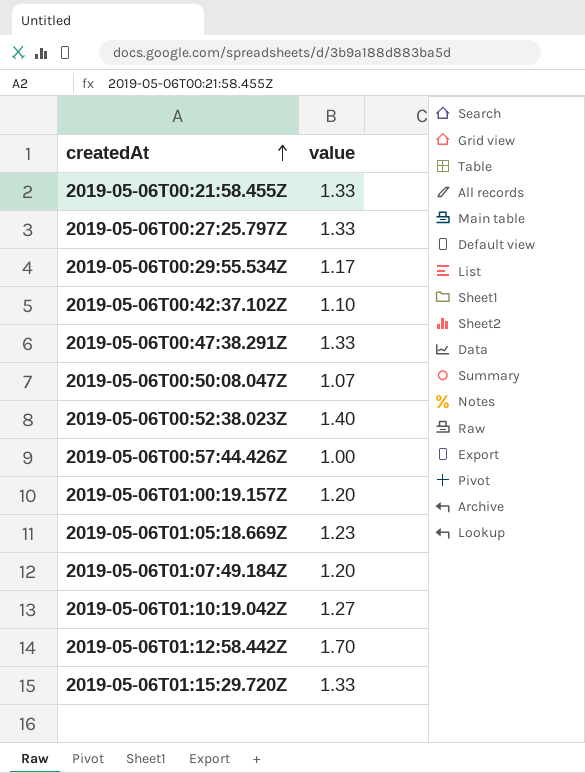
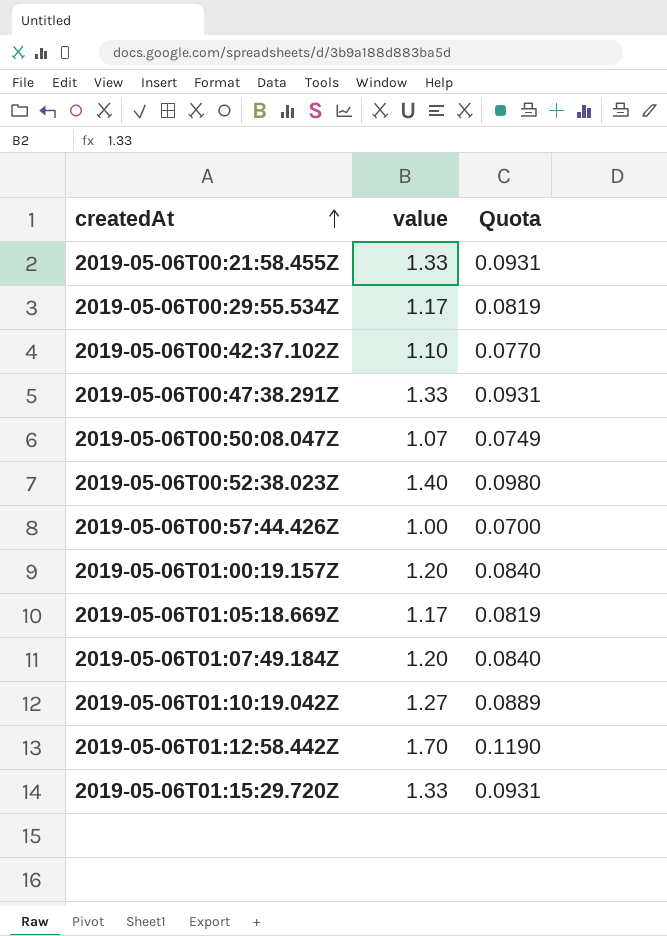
column Quota | formula: none -> [value] * 0.07
row 2019-05-06T00:27:25.797Z: 1.33 -> none
2019-05-06T01:05:18.669Z | value: 1.23 -> 1.17

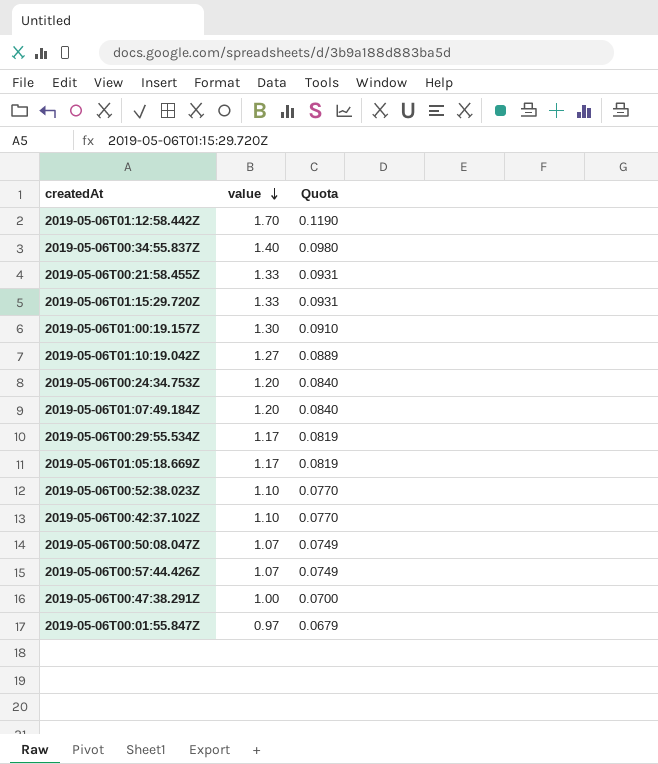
row order: createdAt ascending -> value descending
row 2019-05-06T00:34:55.837Z: none -> 1.40 | 0.0980
2019-05-06T01:00:19.157Z | value: 1.20 -> 1.30
2019-05-06T01:00:19.157Z | Quota: 0.0840 -> 0.0910
row 2019-05-06T00:24:34.753Z: none -> 1.20 | 0.0840
2019-05-06T00:52:38.023Z | value: 1.40 -> 1.10
2019-05-06T00:52:38.023Z | Quota: 0.0980 -> 0.0770
2019-05-06T00:57:44.426Z | value: 1.00 -> 1.07
2019-05-06T00:57:44.426Z | Quota: 0.0700 -> 0.0749
2019-05-06T00:47:38.291Z | value: 1.33 -> 1.00
2019-05-06T00:47:38.291Z | Quota: 0.0931 -> 0.0700
row 2019-05-06T00:01:55.847Z: none -> 0.97 | 0.0679

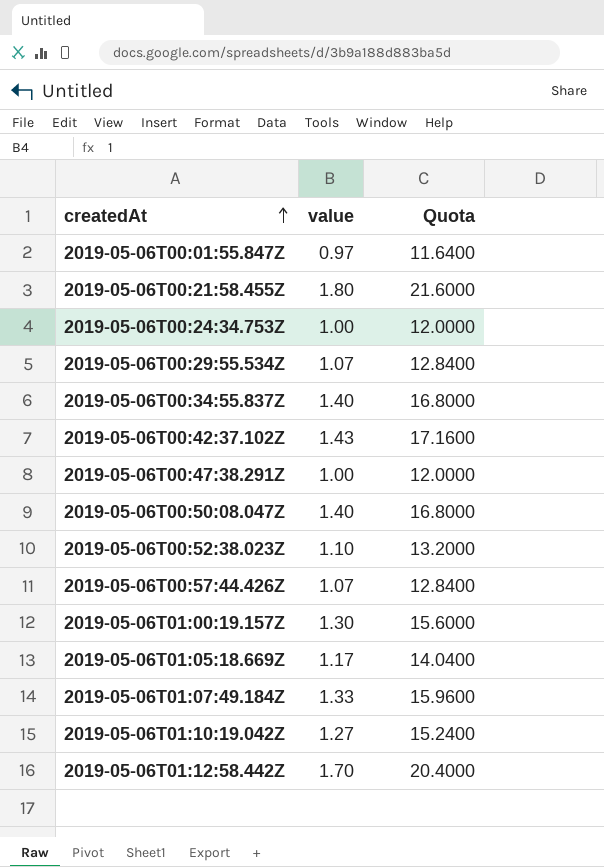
row order: value descending -> createdAt ascending
column Quota | formula: [value] * 0.07 -> [value] * 12
row 2019-05-06T01:15:29.720Z: 1.33 | 0.0931 -> none
2019-05-06T00:21:58.455Z | value: 1.33 -> 1.80
2019-05-06T00:24:34.753Z | value: 1.20 -> 1.00
2019-05-06T00:29:55.534Z | value: 1.17 -> 1.07
2019-05-06T00:42:37.102Z | value: 1.10 -> 1.43
2019-05-06T00:50:08.047Z | value: 1.07 -> 1.40
2019-05-06T01:07:49.184Z | value: 1.20 -> 1.33

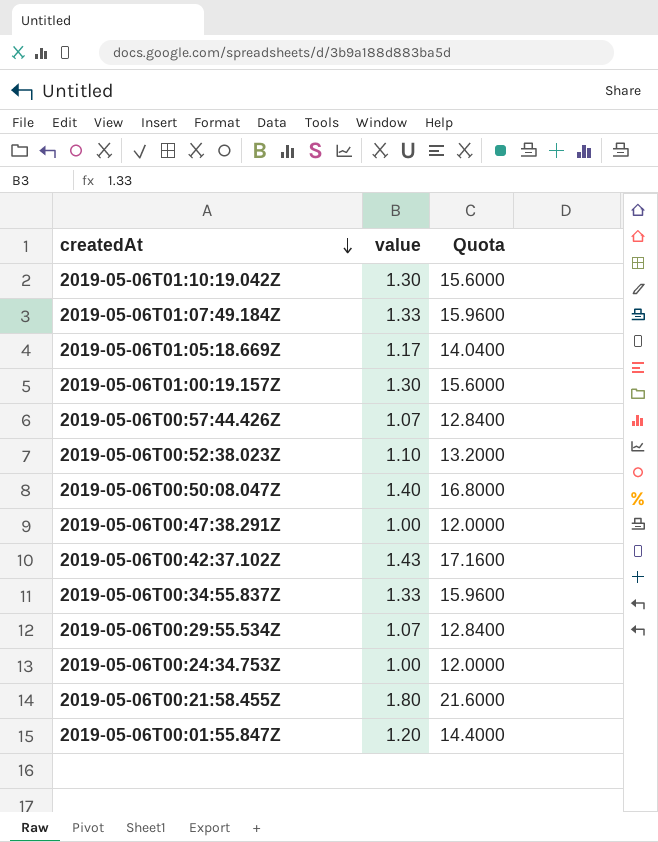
row order: createdAt ascending -> createdAt descending
row 2019-05-06T01:12:58.442Z: 1.70 | 20.4000 -> none
2019-05-06T01:10:19.042Z | value: 1.27 -> 1.30
2019-05-06T01:10:19.042Z | Quota: 15.2400 -> 15.6000
2019-05-06T00:34:55.837Z | value: 1.40 -> 1.33
2019-05-06T00:34:55.837Z | Quota: 16.8000 -> 15.9600
2019-05-06T00:01:55.847Z | value: 0.97 -> 1.20
2019-05-06T00:01:55.847Z | Quota: 11.6400 -> 14.4000

